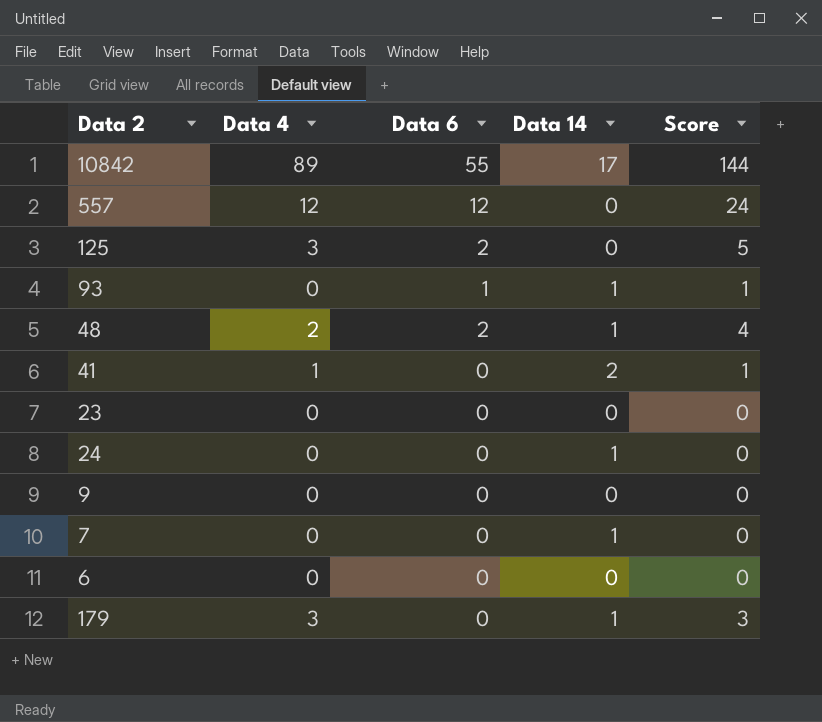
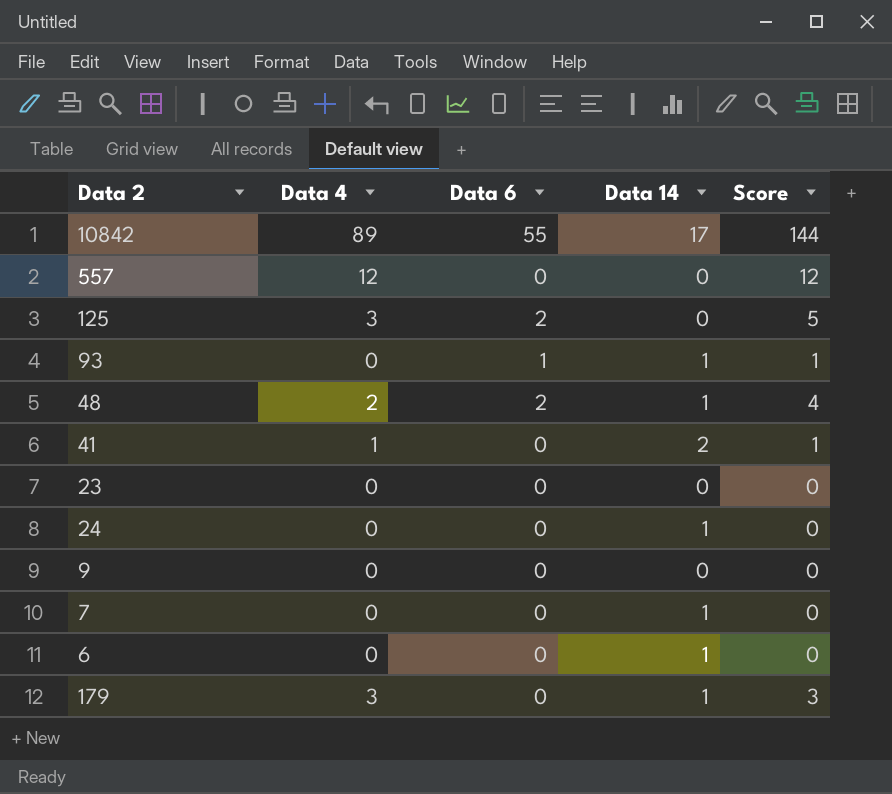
557 | Data 6: 12 -> 0
557 | Score: 24 -> 12
6 | Data 14: 0 -> 1

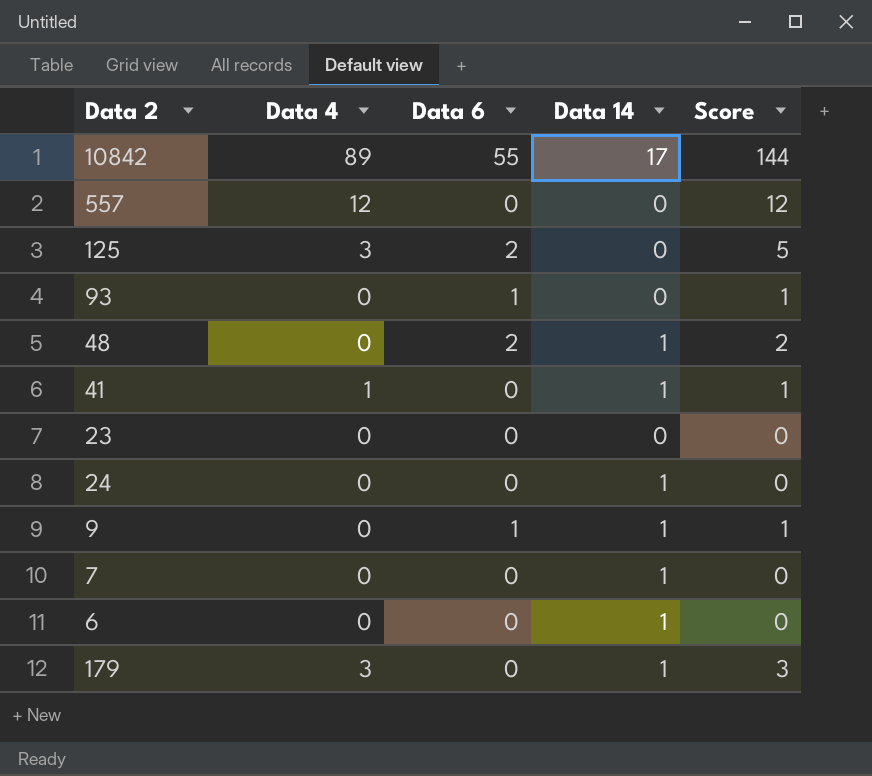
93 | Data 14: 1 -> 0
48 | Data 4: 2 -> 0
48 | Score: 4 -> 2
41 | Data 14: 2 -> 1
9 | Data 6: 0 -> 1
9 | Data 14: 0 -> 1
9 | Score: 0 -> 1

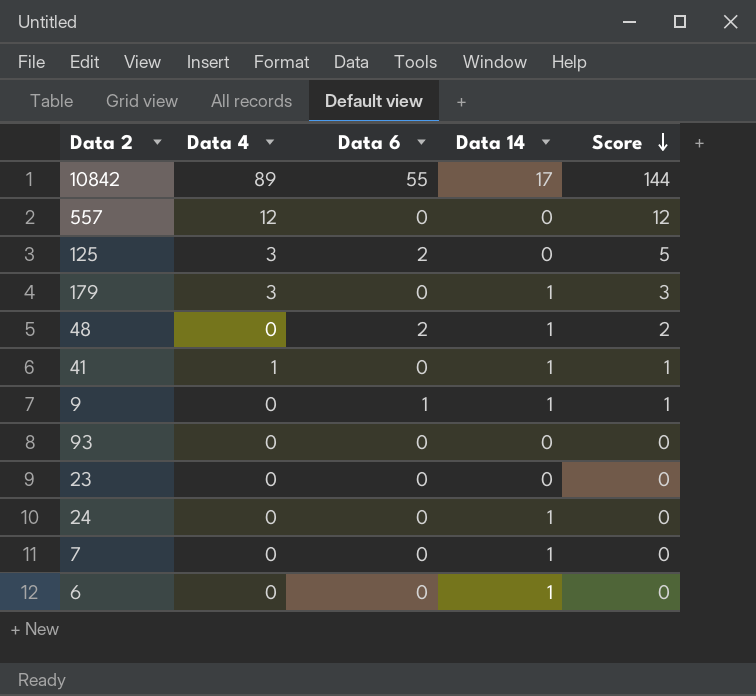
row order: none -> Score descending
93 | Data 6: 1 -> 0
93 | Score: 1 -> 0

